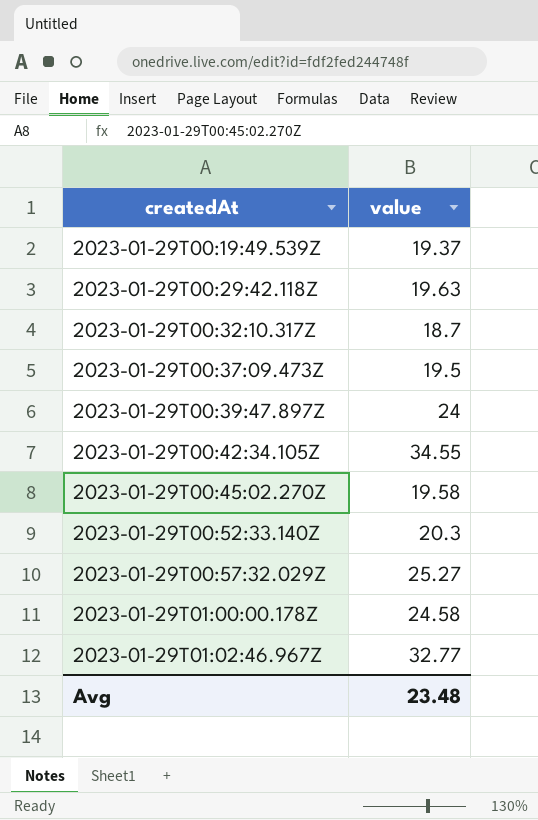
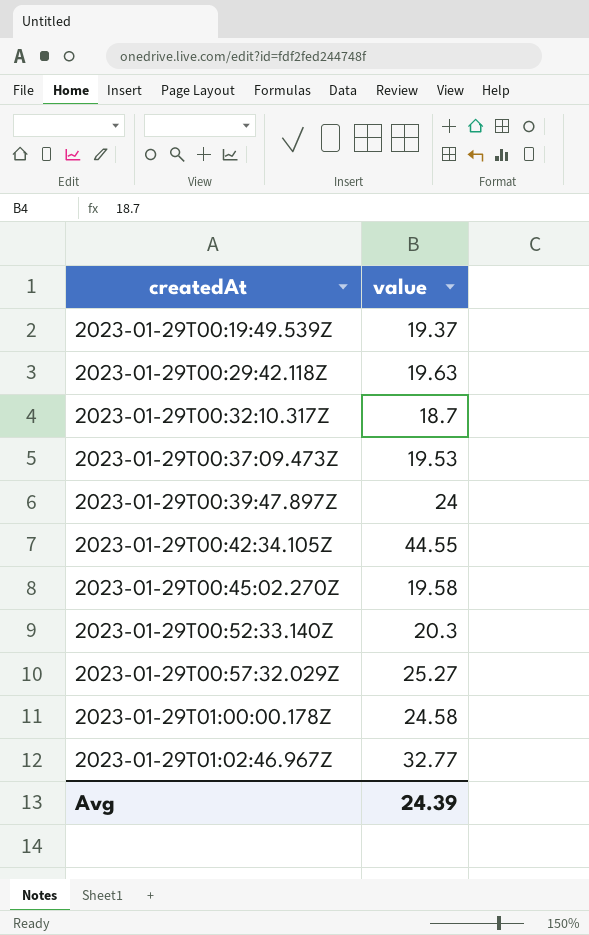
2023-01-29T00:37:09.473Z | value: 19.5 -> 19.53
2023-01-29T00:42:34.105Z | value: 34.55 -> 44.55
Avg | value: 23.48 -> 24.39

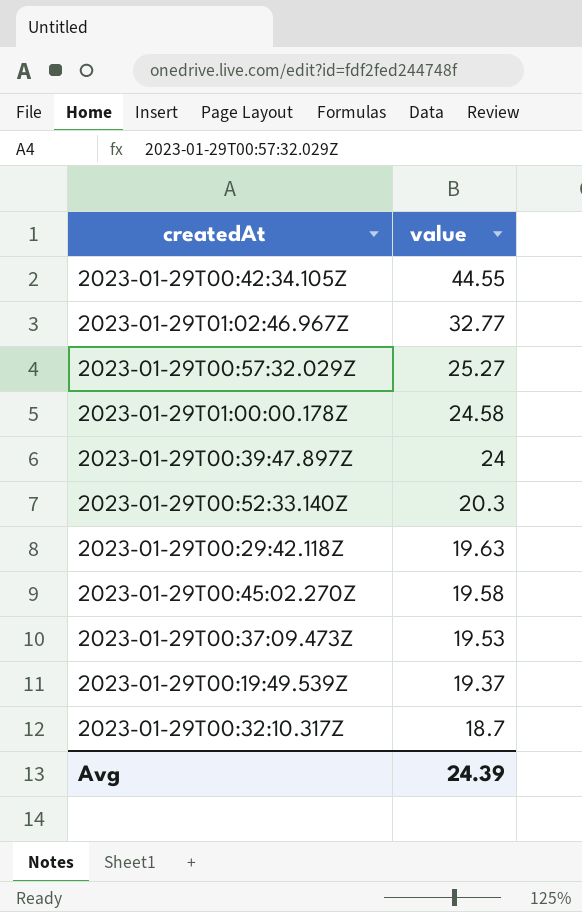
row order: createdAt ascending -> value descending

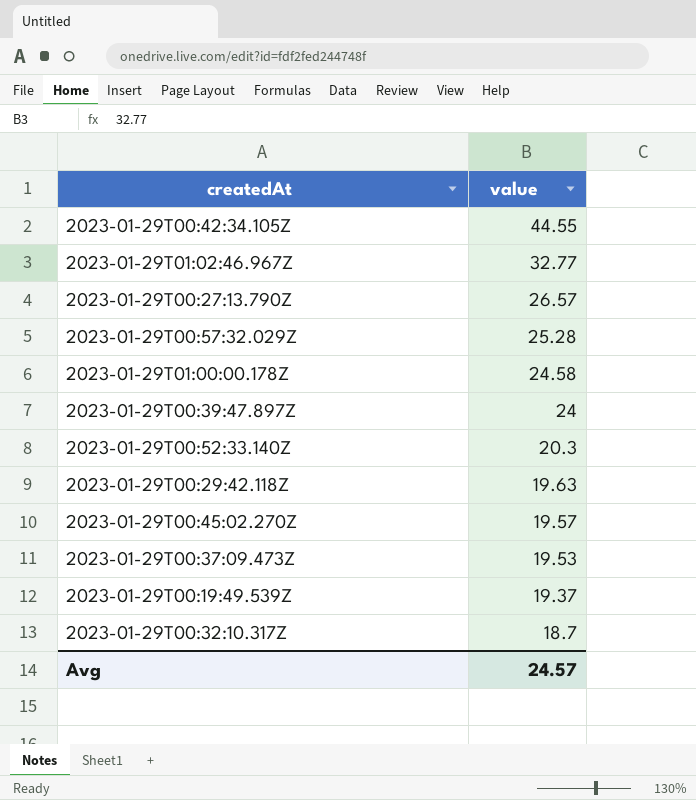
row 2023-01-29T00:27:13.790Z: none -> 26.57
2023-01-29T00:57:32.029Z | value: 25.27 -> 25.28
2023-01-29T00:45:02.270Z | value: 19.58 -> 19.57
Avg | value: 24.39 -> 24.57

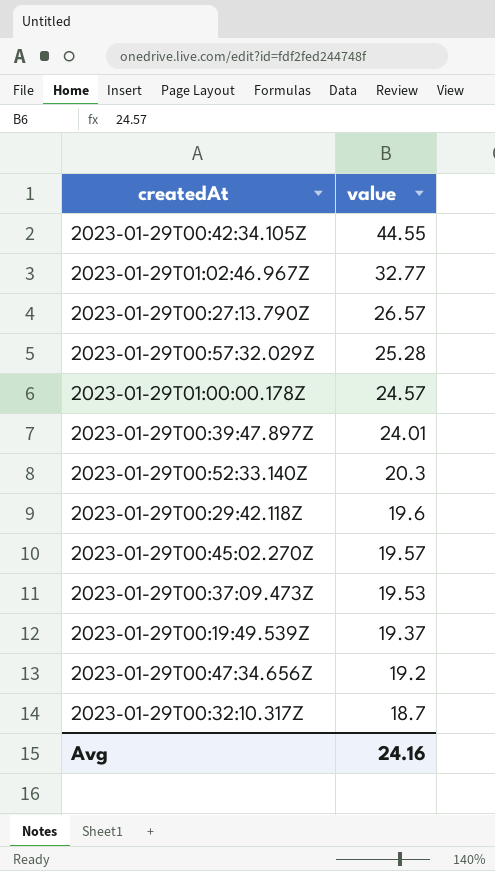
2023-01-29T01:00:00.178Z | value: 24.58 -> 24.57
2023-01-29T00:39:47.897Z | value: 24 -> 24.01
2023-01-29T00:29:42.118Z | value: 19.63 -> 19.6
row 2023-01-29T00:47:34.656Z: none -> 19.2
Avg | value: 24.57 -> 24.16

